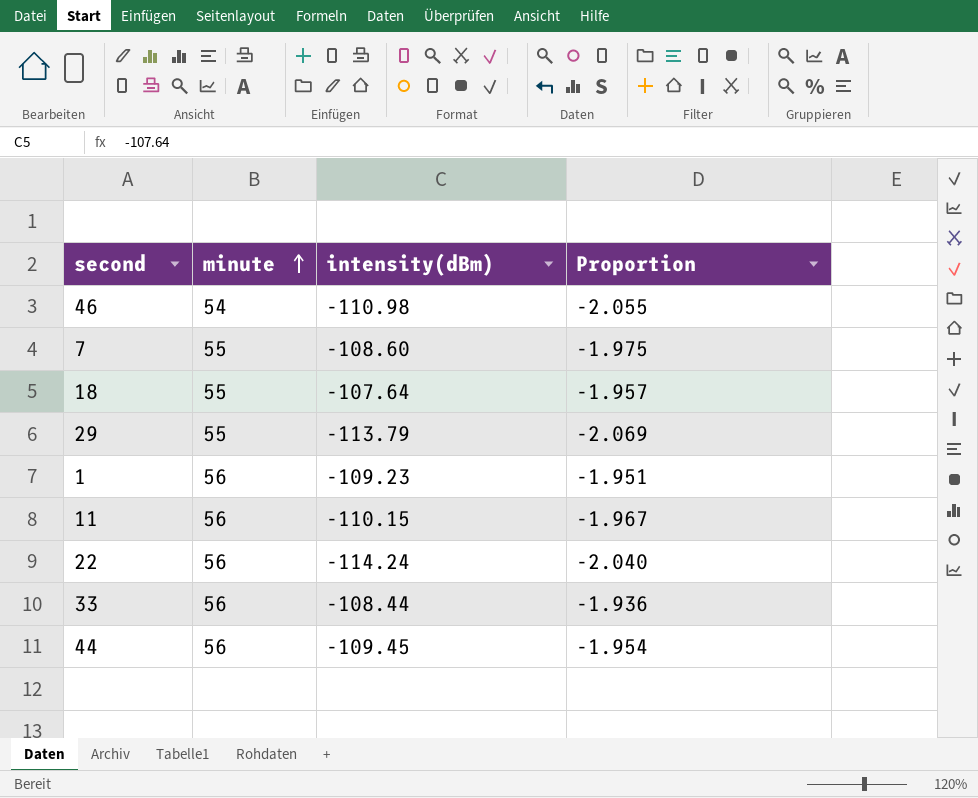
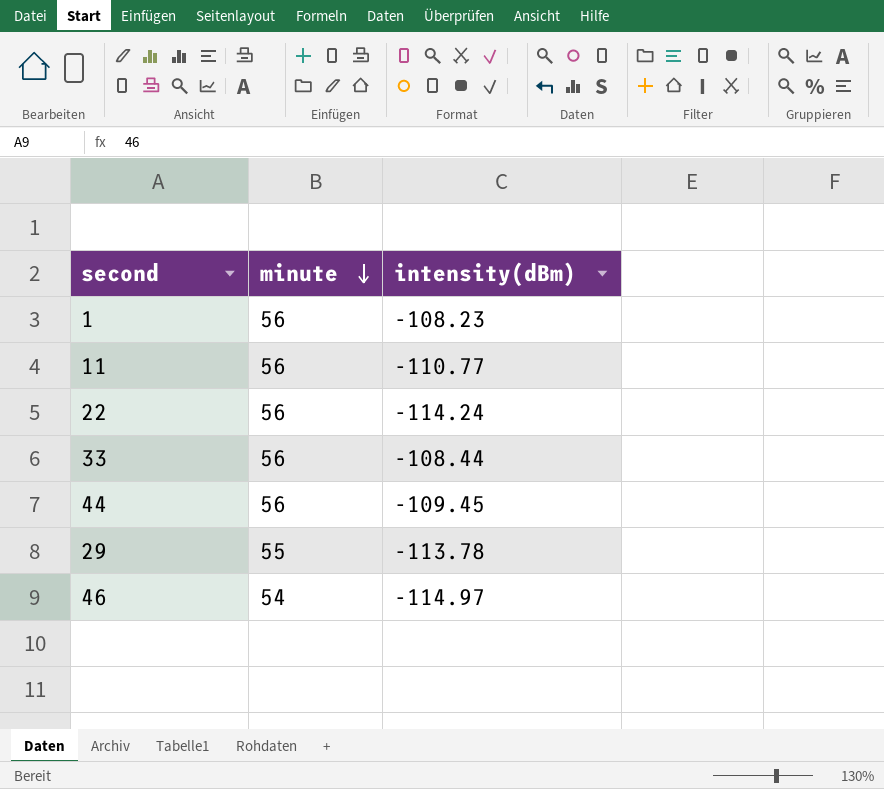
row order: minute ascending -> minute descending
column Proportion | formula: [intensity(dBm)] / [minute] -> none
row 7: 55 | -108.60 | -1.975 -> none
row 18: 55 | -107.64 | -1.957 -> none
1 | intensity(dBm): -109.23 -> -108.23
11 | intensity(dBm): -110.15 -> -110.77
29 | intensity(dBm): -113.79 -> -113.78
46 | intensity(dBm): -110.98 -> -114.97

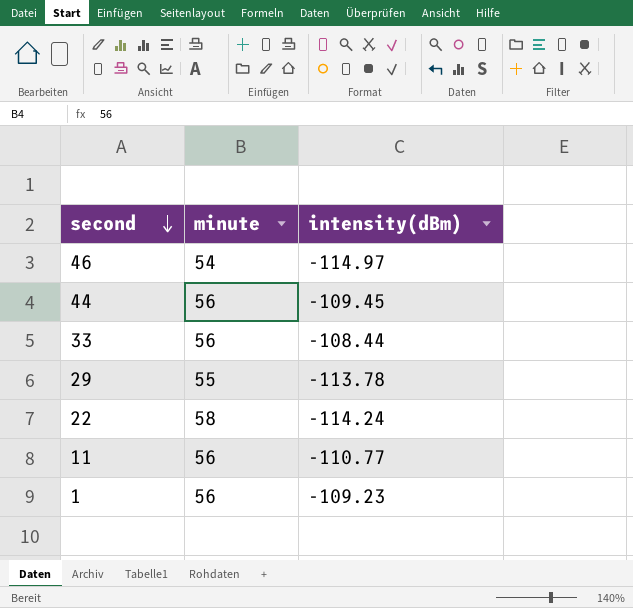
row order: minute descending -> second descending
22 | minute: 56 -> 58
1 | intensity(dBm): -108.23 -> -109.23

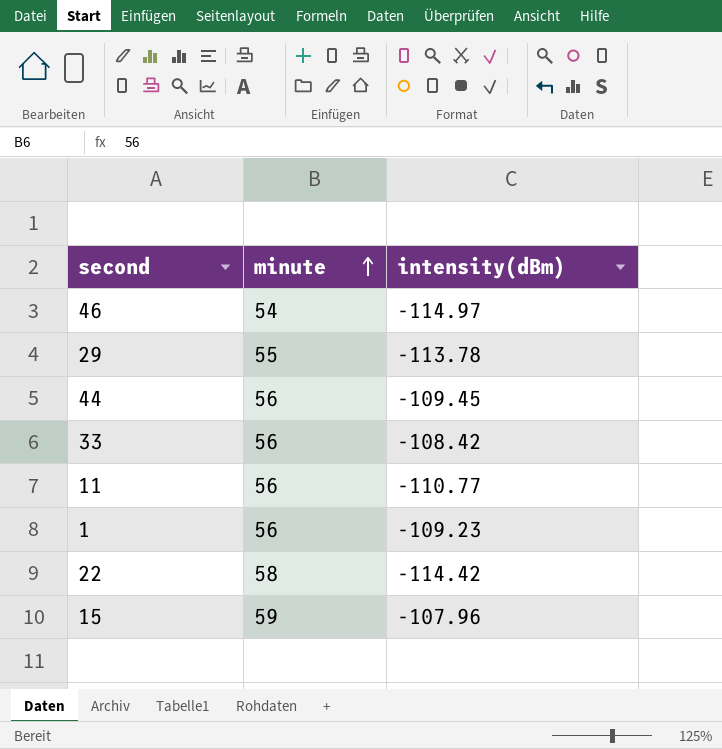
row order: second descending -> minute ascending
33 | intensity(dBm): -108.44 -> -108.42
22 | intensity(dBm): -114.24 -> -114.42
row 15: none -> 59 | -107.96

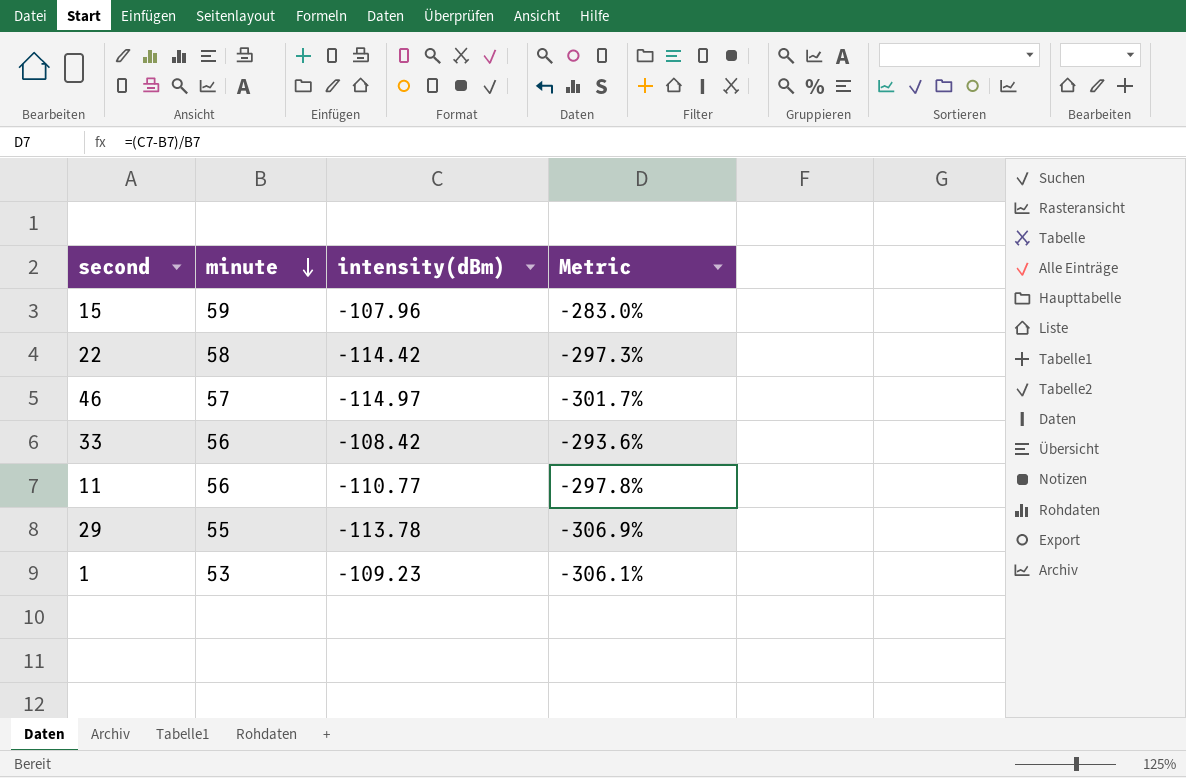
row order: minute ascending -> minute descending
column Metric | formula: none -> ([intensity(dBm)] - [minute]) / [minute]
row 44: 56 | -109.45 -> none
46 | minute: 54 -> 57
1 | minute: 56 -> 53

